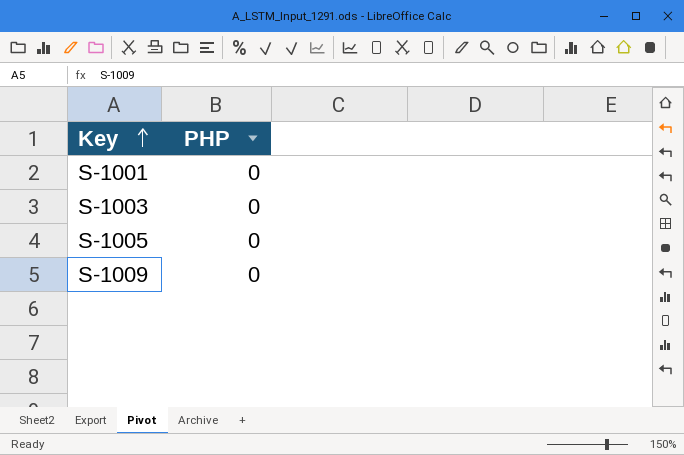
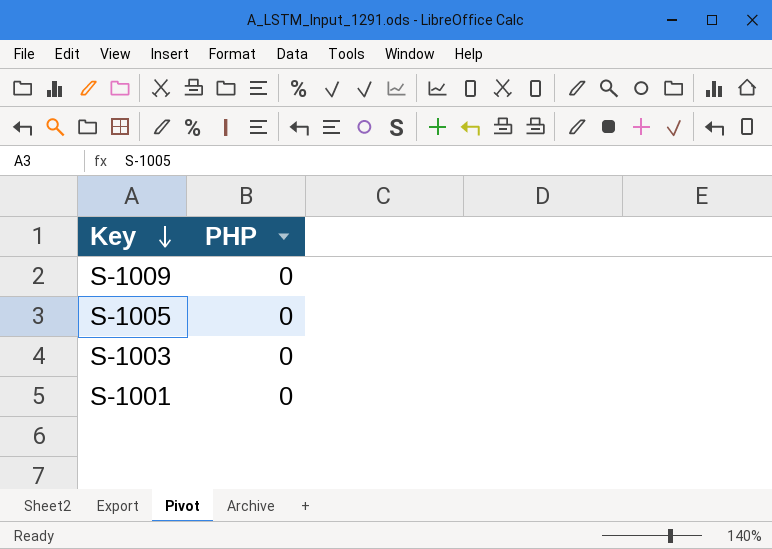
row order: Key ascending -> Key descending

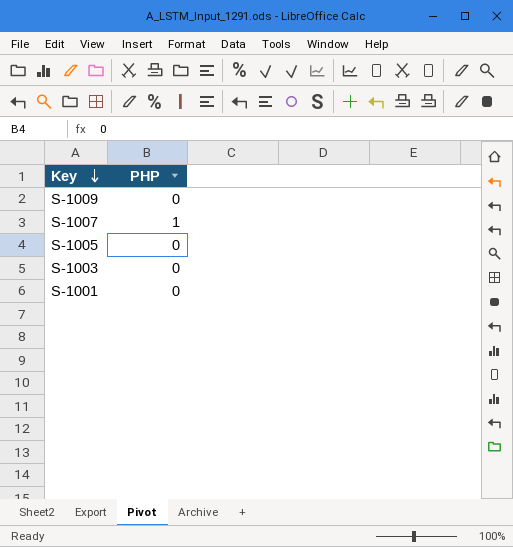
row S-1007: none -> 1

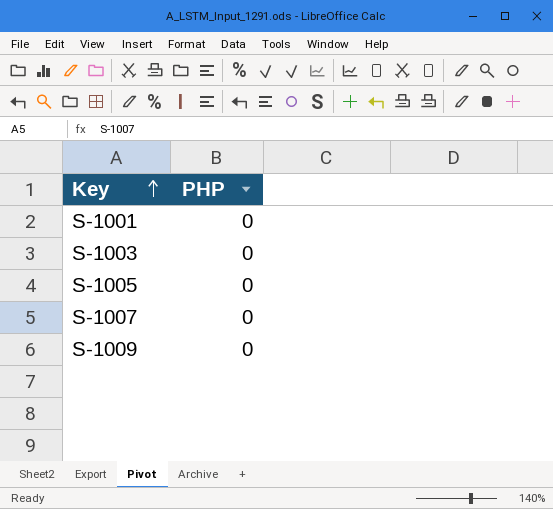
row order: Key descending -> Key ascending
S-1007 | PHP: 1 -> 0

